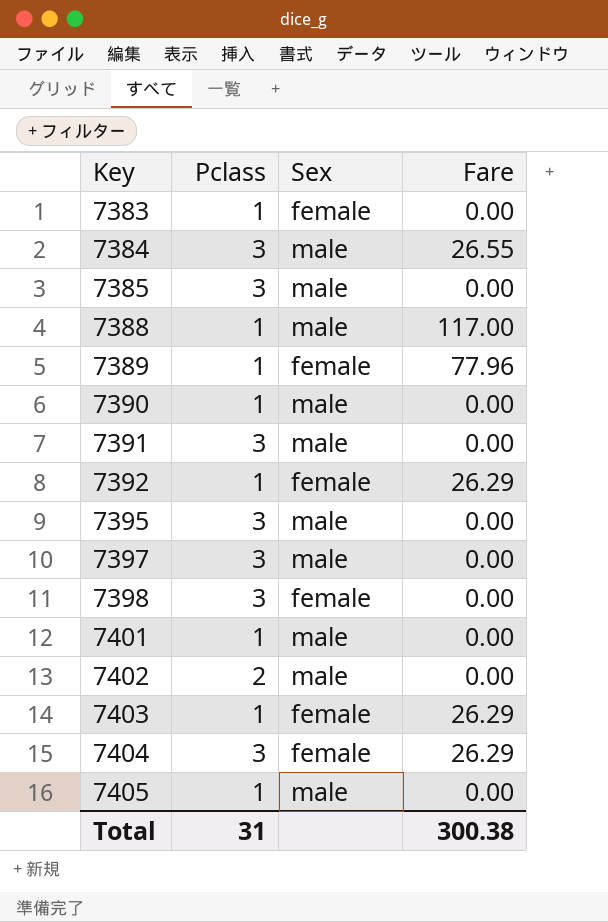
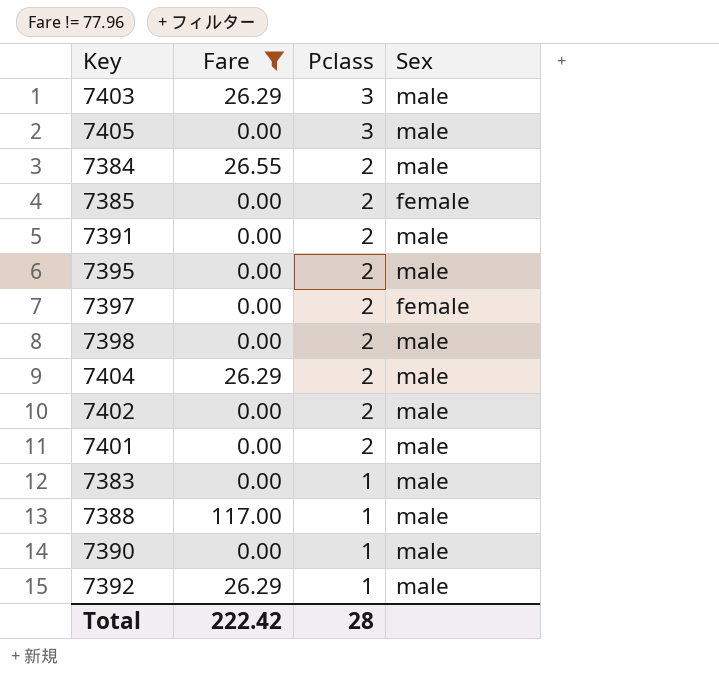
filter: none -> Fare != 77.96
row order: Key ascending -> Pclass descending
column Fare | position: 4 -> 2
7403 | Pclass: 1 -> 3
7403 | Sex: female -> male
7405 | Pclass: 1 -> 3
7384 | Pclass: 3 -> 2
7385 | Pclass: 3 -> 2
7385 | Sex: male -> female
7391 | Pclass: 3 -> 2
7395 | Pclass: 3 -> 2
7397 | Pclass: 3 -> 2
7397 | Sex: male -> female
7398 | Pclass: 3 -> 2
7398 | Sex: female -> male
7404 | Pclass: 3 -> 2
7404 | Sex: female -> male
7401 | Pclass: 1 -> 2
7383 | Sex: female -> male
7392 | Sex: female -> male
Total | Fare: 300.38 -> 222.42
Total | Pclass: 31 -> 28

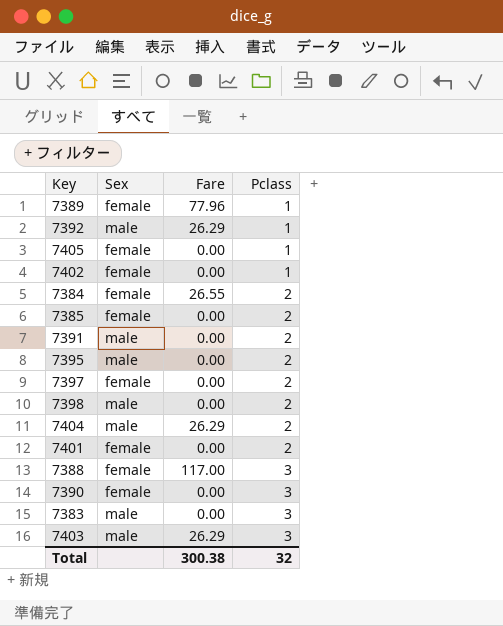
filter: Fare != 77.96 -> none
row order: Pclass descending -> Pclass ascending
column Sex | position: 4 -> 2
7405 | Sex: male -> female
7405 | Pclass: 3 -> 1
7402 | Sex: male -> female
7402 | Pclass: 2 -> 1
7384 | Sex: male -> female
7401 | Sex: male -> female
7388 | Sex: male -> female
7388 | Pclass: 1 -> 3
7390 | Sex: male -> female
7390 | Pclass: 1 -> 3
7383 | Pclass: 1 -> 3
Total | Fare: 222.42 -> 300.38
Total | Pclass: 28 -> 32

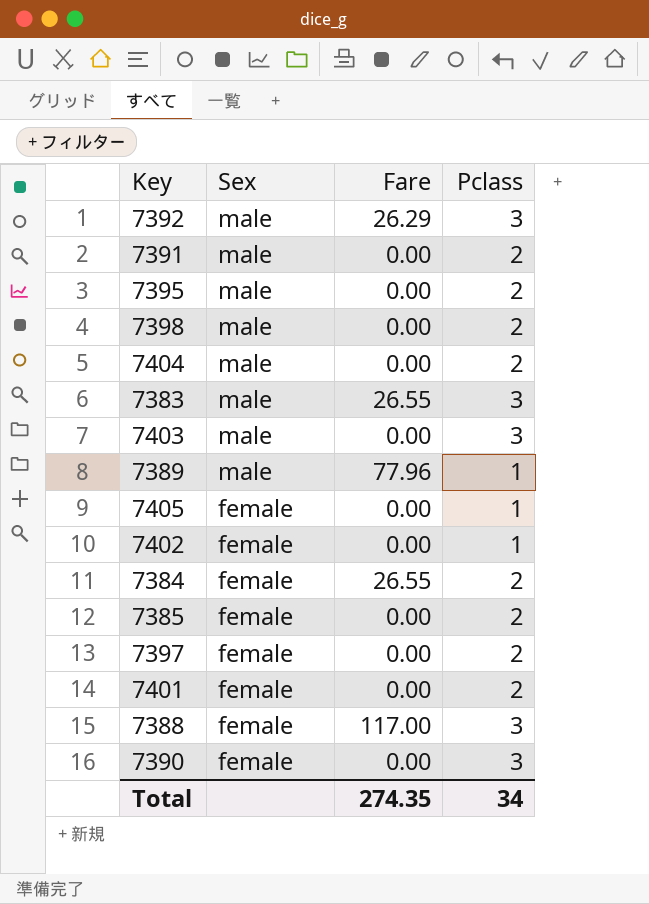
row order: Pclass ascending -> Sex descending
7392 | Pclass: 1 -> 3
7404 | Fare: 26.29 -> 0.00
7383 | Fare: 0.00 -> 26.55
7403 | Fare: 26.29 -> 0.00
7389 | Sex: female -> male
Total | Fare: 300.38 -> 274.35
Total | Pclass: 32 -> 34

